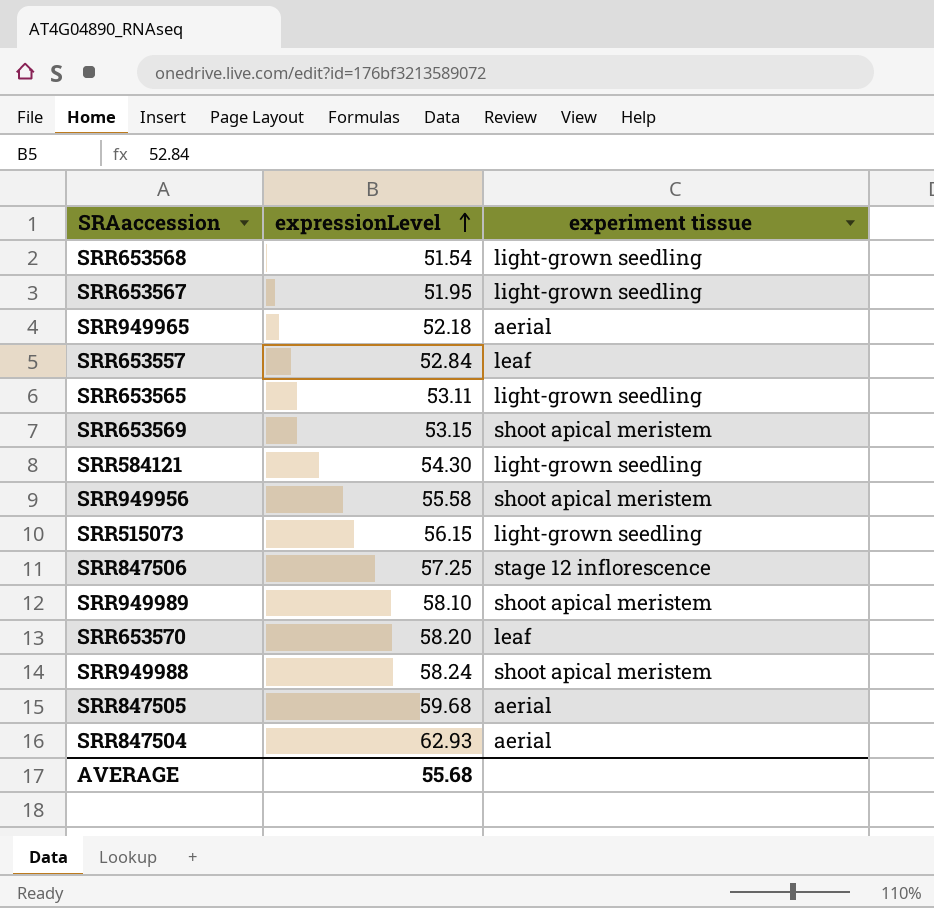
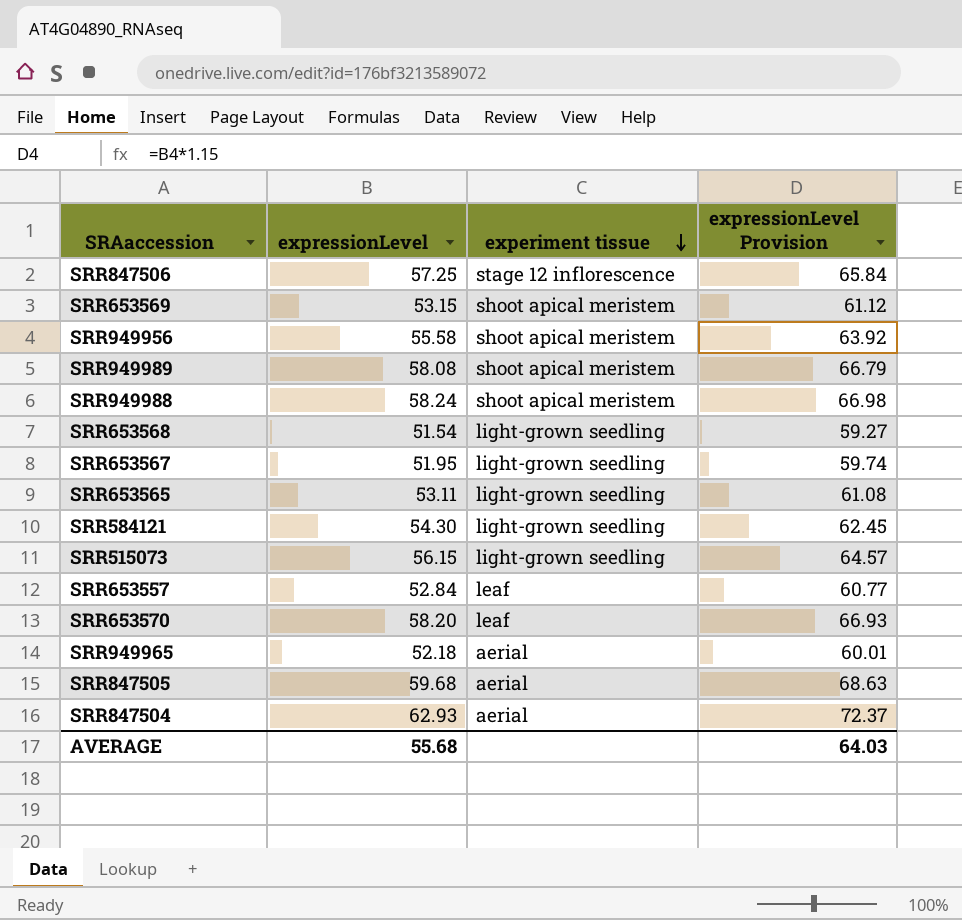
row order: expressionLevel ascending -> experiment tissue descending
column expressionLevel Provision | formula: none -> [expressionLevel] * 1.15
SRR949989 | expressionLevel: 58.10 -> 58.08

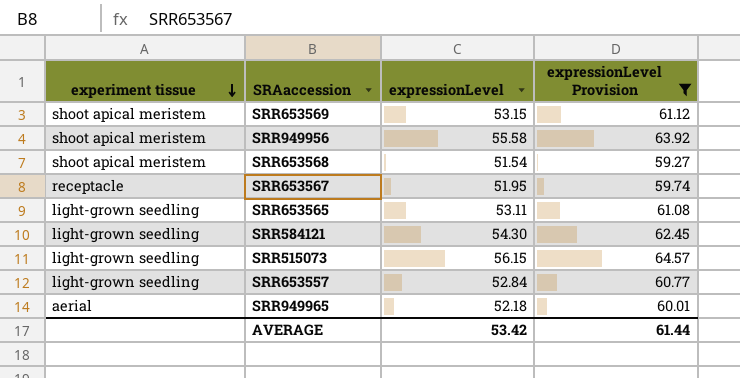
filter: none -> expressionLevel Provision <= 64.57
column experiment tissue | position: 3 -> 1
SRR653568 | experiment tissue: light-grown seedling -> shoot apical meristem
SRR653567 | experiment tissue: light-grown seedling -> receptacle
SRR653557 | experiment tissue: leaf -> light-grown seedling
AVERAGE | expressionLevel: 55.68 -> 53.42
AVERAGE | expressionLevel Provision: 64.03 -> 61.44

